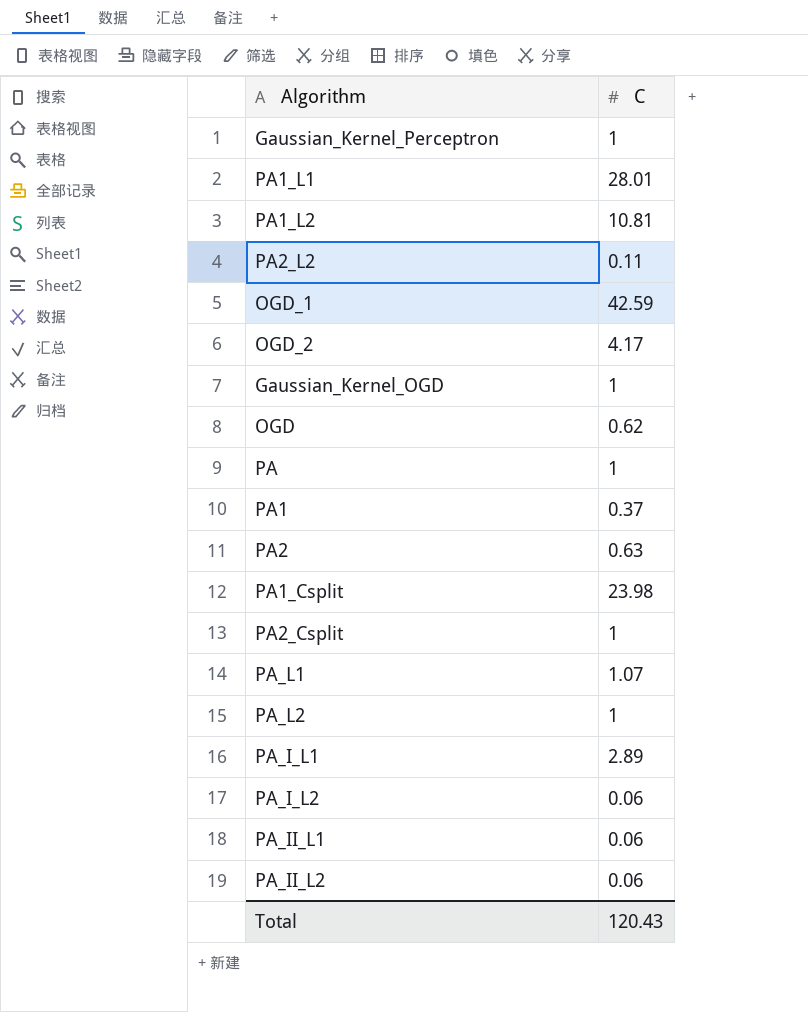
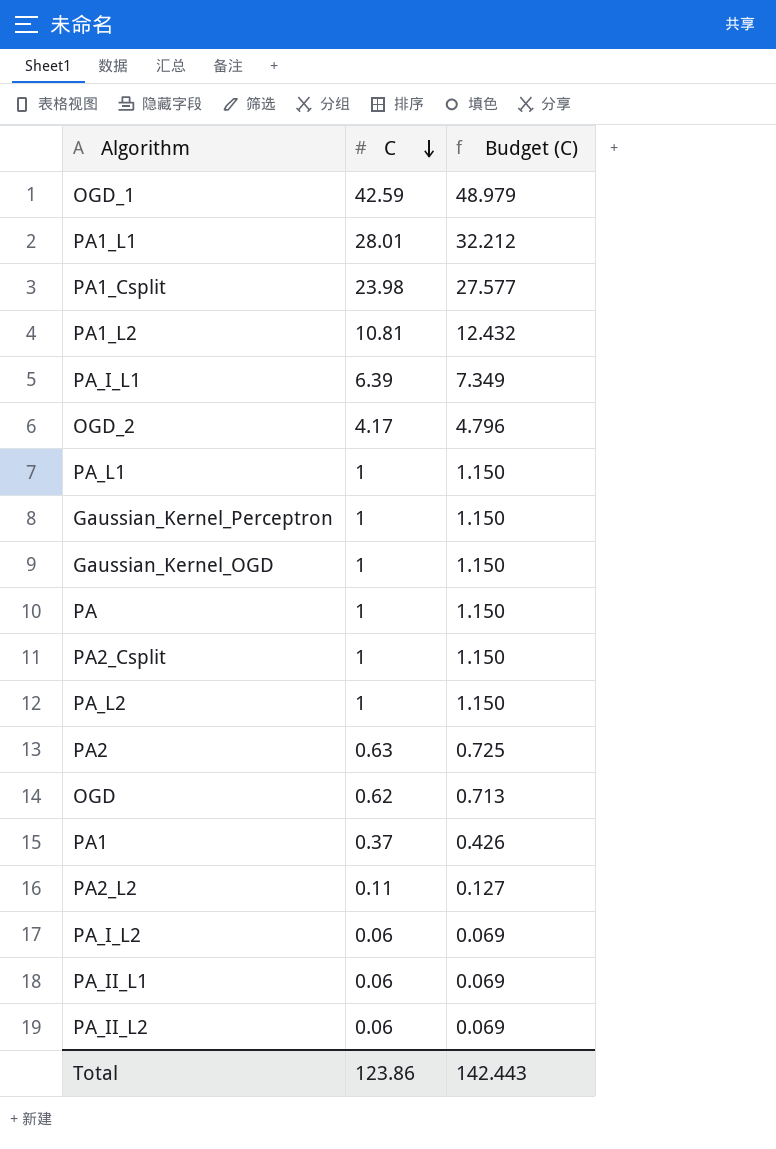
row order: none -> C descending
column Budget (C) | formula: none -> [C] * 1.15
PA_I_L1 | C: 2.89 -> 6.39
PA_L1 | C: 1.07 -> 1
Total | C: 120.43 -> 123.86

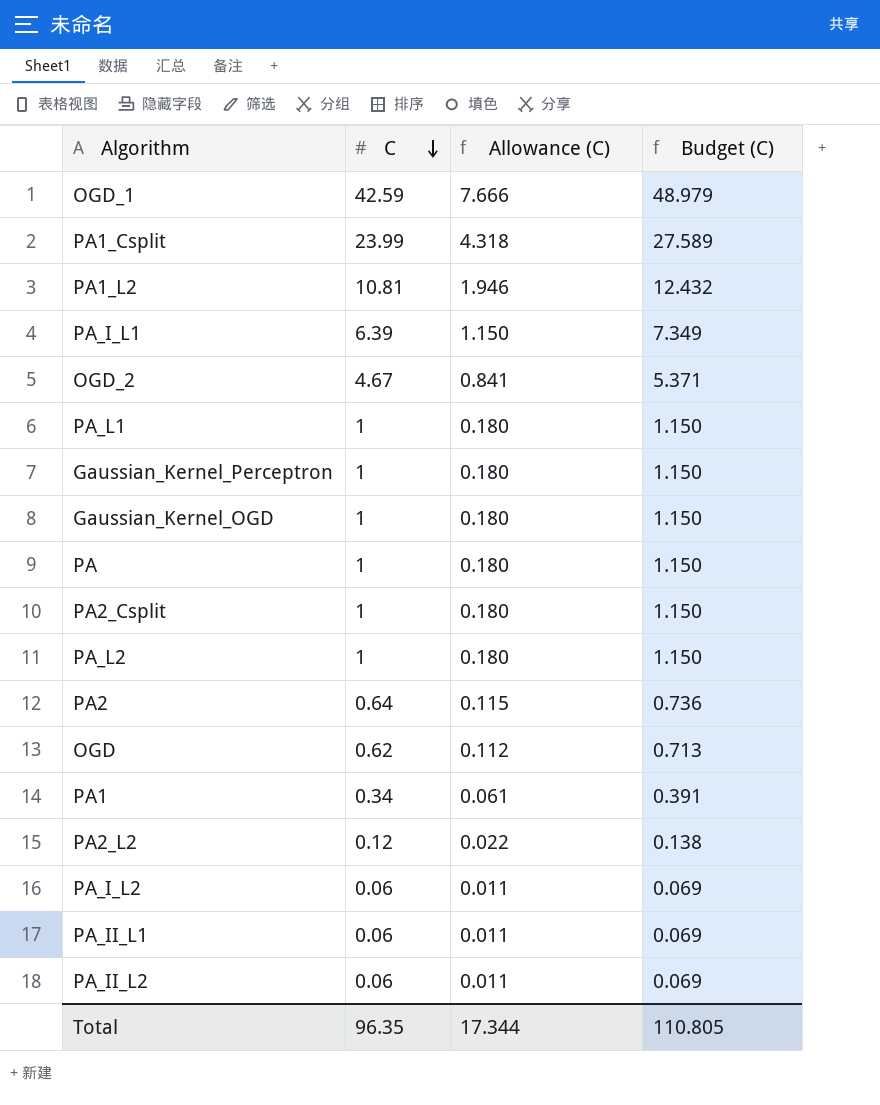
column Allowance (C) | formula: none -> [C] * 0.18
row PA1_L1: 28.01 | 32.212 -> none
PA1_Csplit | C: 23.98 -> 23.99
PA1_Csplit | Budget (C): 27.577 -> 27.589
OGD_2 | C: 4.17 -> 4.67
OGD_2 | Budget (C): 4.796 -> 5.371
PA2 | C: 0.63 -> 0.64
PA2 | Budget (C): 0.725 -> 0.736
PA1 | C: 0.37 -> 0.34
PA1 | Budget (C): 0.426 -> 0.391
PA2_L2 | C: 0.11 -> 0.12
PA2_L2 | Budget (C): 0.127 -> 0.138
Total | C: 123.86 -> 96.35
Total | Budget (C): 142.443 -> 110.805

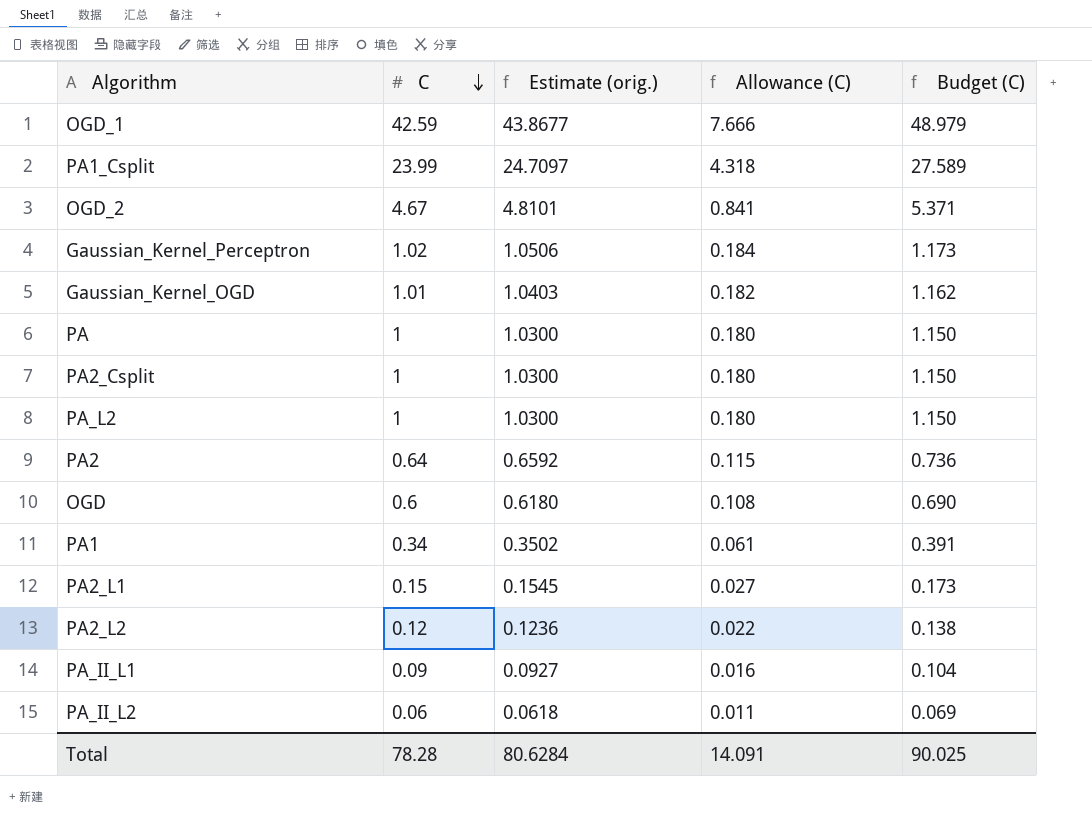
column Estimate (orig.) | formula: none -> [C] * 1.03
row PA1_L2: 10.81 | 1.946 | 12.432 -> none
row PA_I_L1: 6.39 | 1.150 | 7.349 -> none
row PA_L1: 1 | 0.180 | 1.150 -> none
row PA_I_L2: 0.06 | 0.011 | 0.069 -> none
Gaussian_Kernel_Perceptron | C: 1 -> 1.02
Gaussian_Kernel_Perceptron | Allowance (C): 0.180 -> 0.184
Gaussian_Kernel_Perceptron | Budget (C): 1.150 -> 1.173
Gaussian_Kernel_OGD | C: 1 -> 1.01
Gaussian_Kernel_OGD | Allowance (C): 0.180 -> 0.182
Gaussian_Kernel_OGD | Budget (C): 1.150 -> 1.162
OGD | C: 0.62 -> 0.6
OGD | Allowance (C): 0.112 -> 0.108
OGD | Budget (C): 0.713 -> 0.690
row PA2_L1: none -> 0.15 | 0.1545 | 0.027 | 0.173
PA_II_L1 | C: 0.06 -> 0.09
PA_II_L1 | Allowance (C): 0.011 -> 0.016
PA_II_L1 | Budget (C): 0.069 -> 0.104
Total | C: 96.35 -> 78.28
Total | Allowance (C): 17.344 -> 14.091
Total | Budget (C): 110.805 -> 90.025

